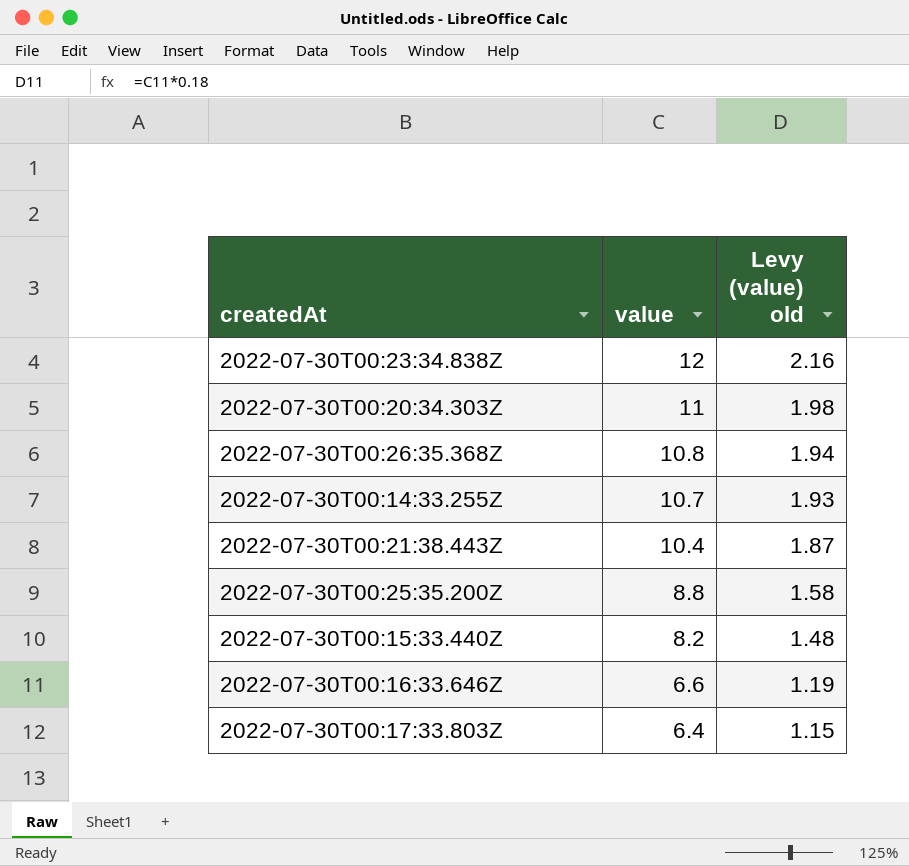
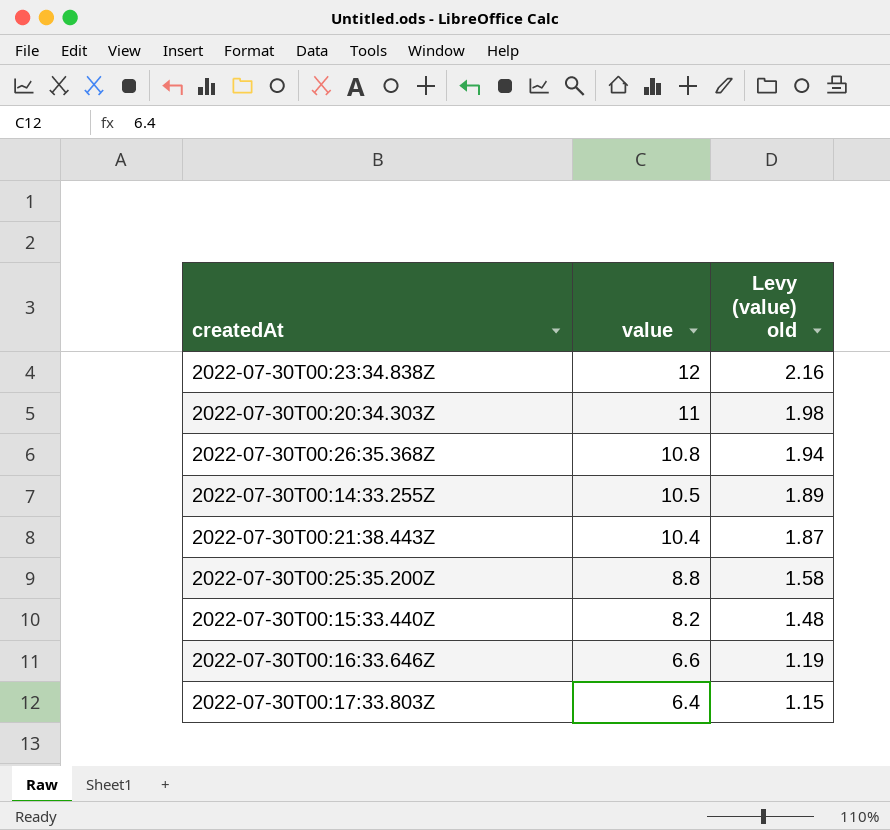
2022-07-30T00:14:33.255Z | value: 10.7 -> 10.5
2022-07-30T00:14:33.255Z | Levy (value) old: 1.93 -> 1.89

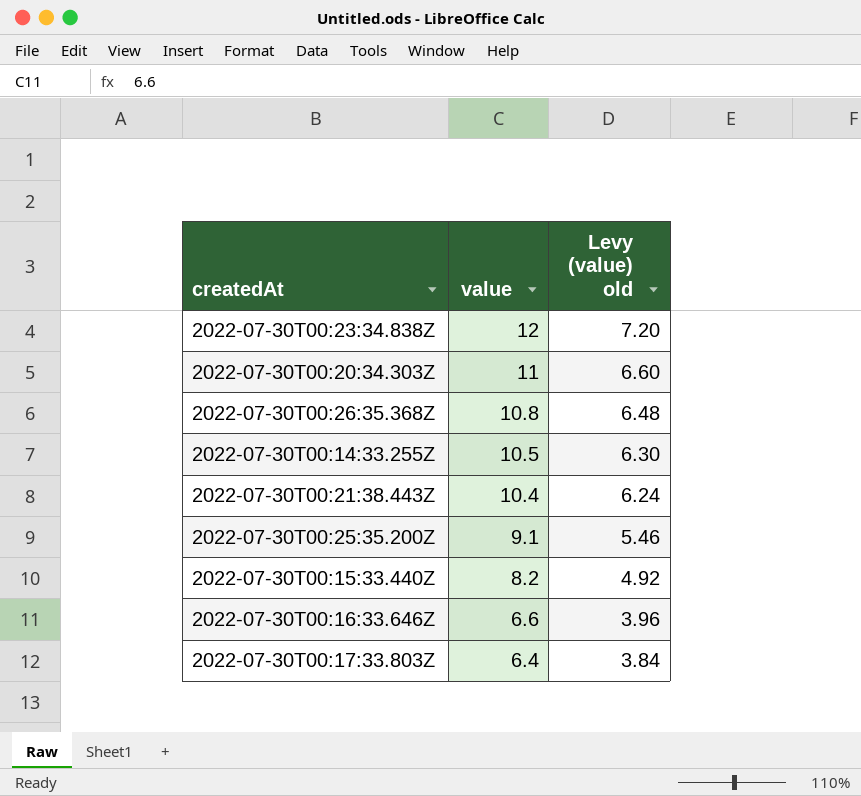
column Levy (value) old | formula: [value] * 0.18 -> [value] * 0.6
2022-07-30T00:25:35.200Z | value: 8.8 -> 9.1

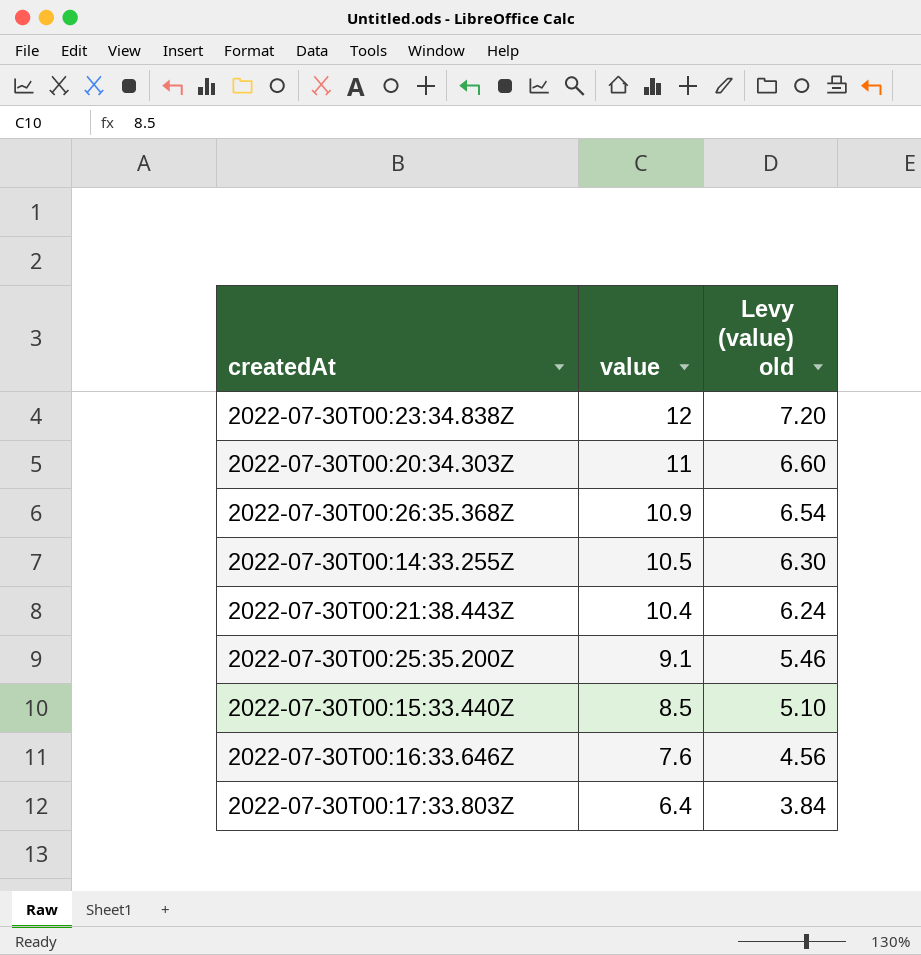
2022-07-30T00:26:35.368Z | value: 10.8 -> 10.9
2022-07-30T00:26:35.368Z | Levy (value) old: 6.48 -> 6.54
2022-07-30T00:15:33.440Z | value: 8.2 -> 8.5
2022-07-30T00:15:33.440Z | Levy (value) old: 4.92 -> 5.10
2022-07-30T00:16:33.646Z | value: 6.6 -> 7.6
2022-07-30T00:16:33.646Z | Levy (value) old: 3.96 -> 4.56

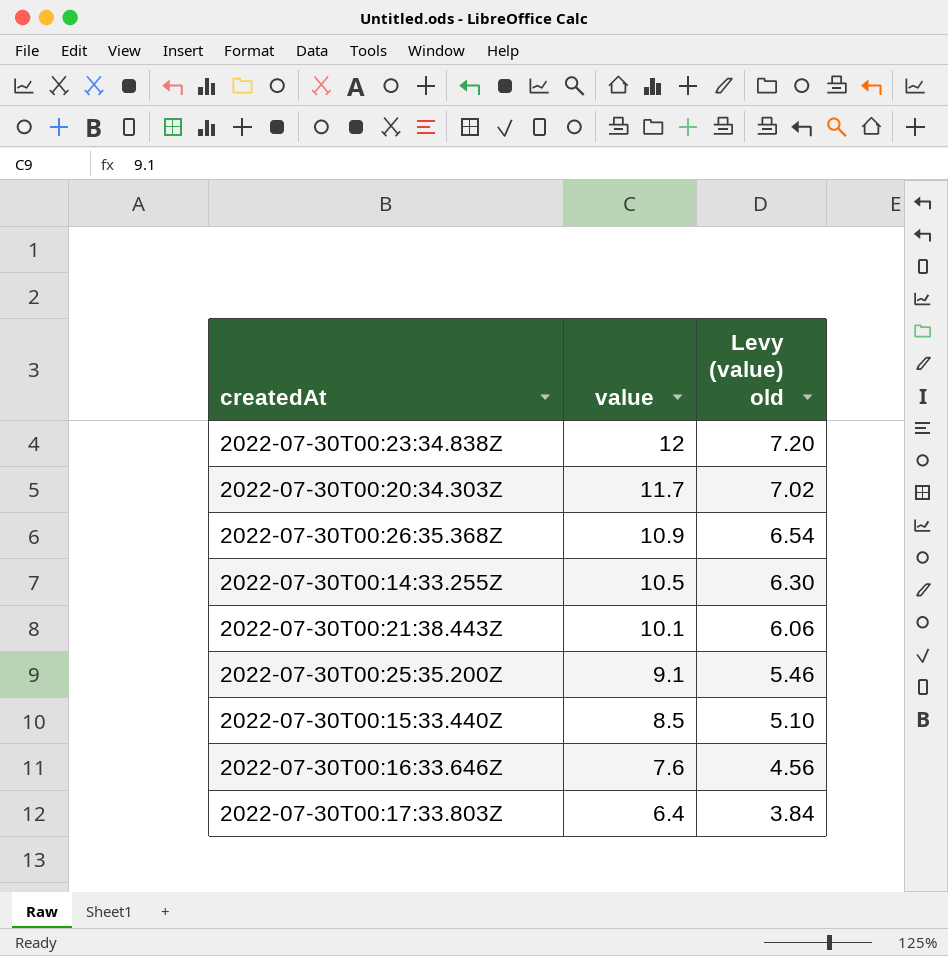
2022-07-30T00:20:34.303Z | value: 11 -> 11.7
2022-07-30T00:20:34.303Z | Levy (value) old: 6.60 -> 7.02
2022-07-30T00:21:38.443Z | value: 10.4 -> 10.1
2022-07-30T00:21:38.443Z | Levy (value) old: 6.24 -> 6.06

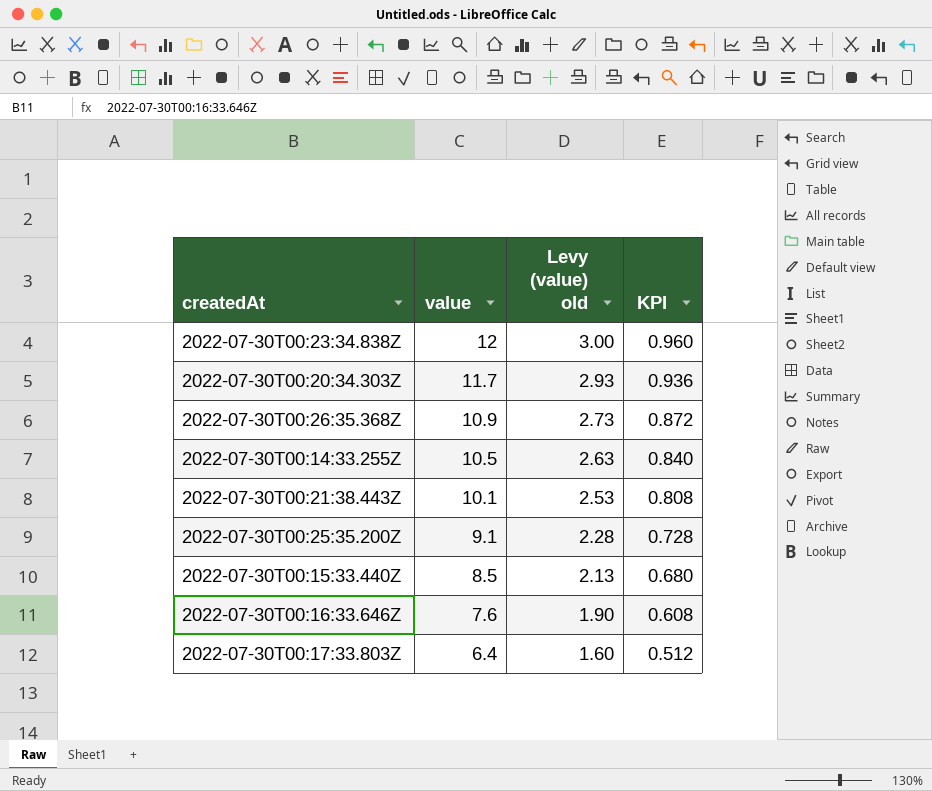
column Levy (value) old | formula: [value] * 0.6 -> [value] * 0.25
column KPI | formula: none -> [value] * 0.08

